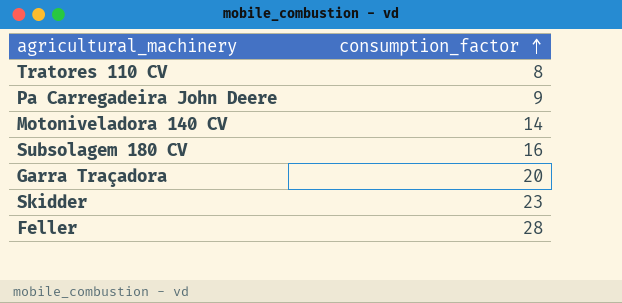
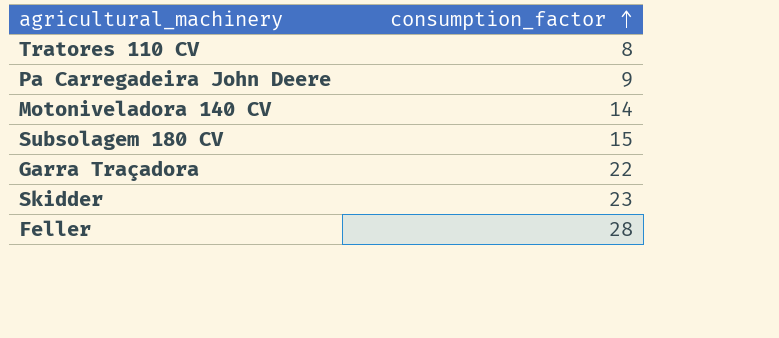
Subsolagem 180 CV | consumption_factor: 16 -> 15
Garra Traçadora | consumption_factor: 20 -> 22

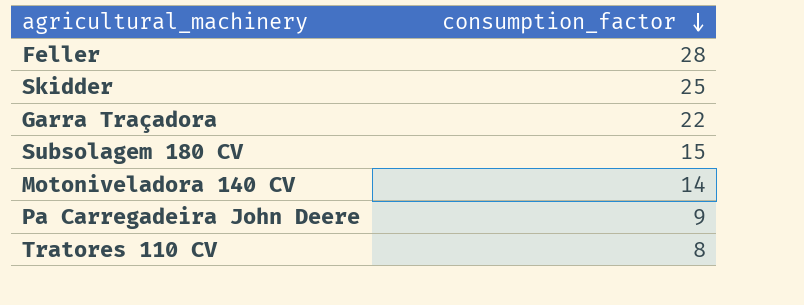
row order: consumption_factor ascending -> consumption_factor descending
Skidder | consumption_factor: 23 -> 25

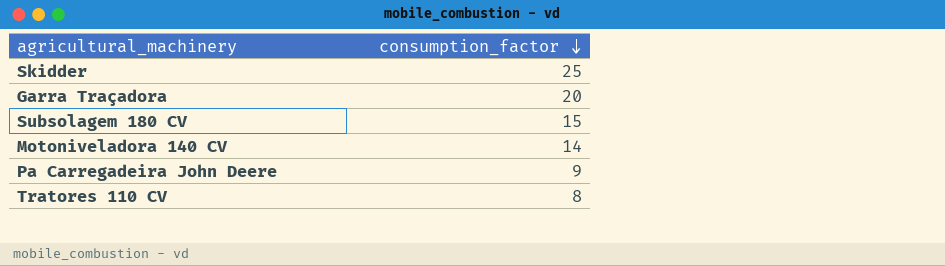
row Feller: 28 -> none
Garra Traçadora | consumption_factor: 22 -> 20

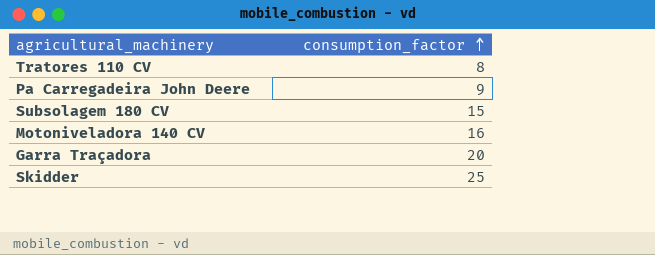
row order: consumption_factor descending -> consumption_factor ascending
Motoniveladora 140 CV | consumption_factor: 14 -> 16

